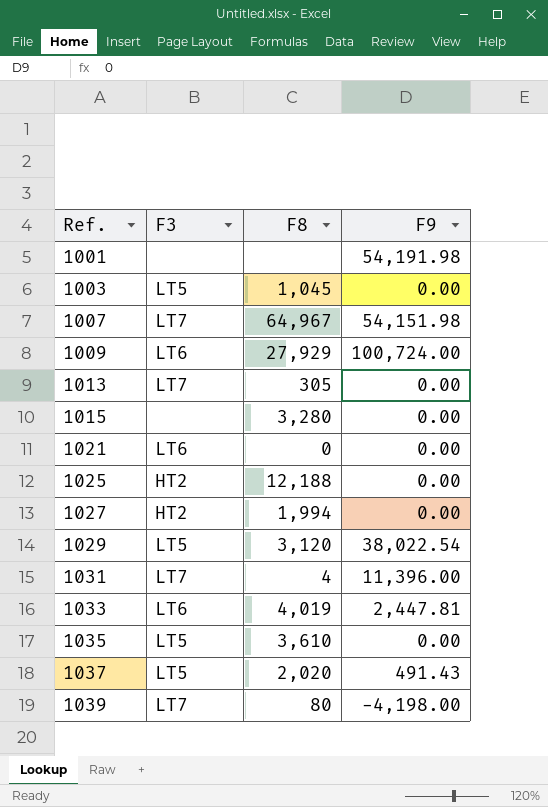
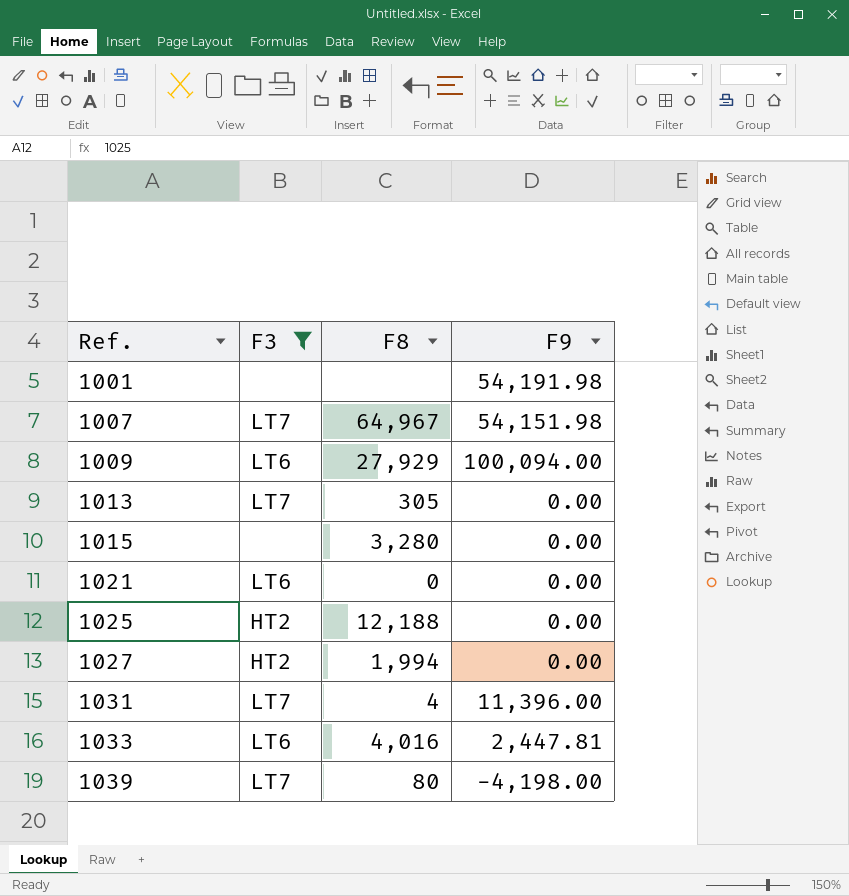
filter: none -> F3 != LT5
1009 | F9: 100,724.00 -> 100,094.00
1033 | F8: 4,019 -> 4,016

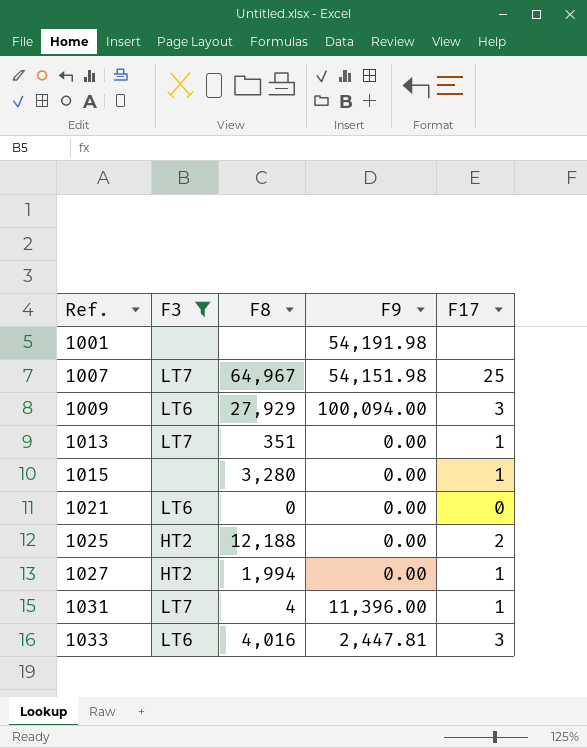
column F17 | position: none -> 5
row 1039: LT7 | 80 | -4,198.00 -> none
1013 | F8: 305 -> 351

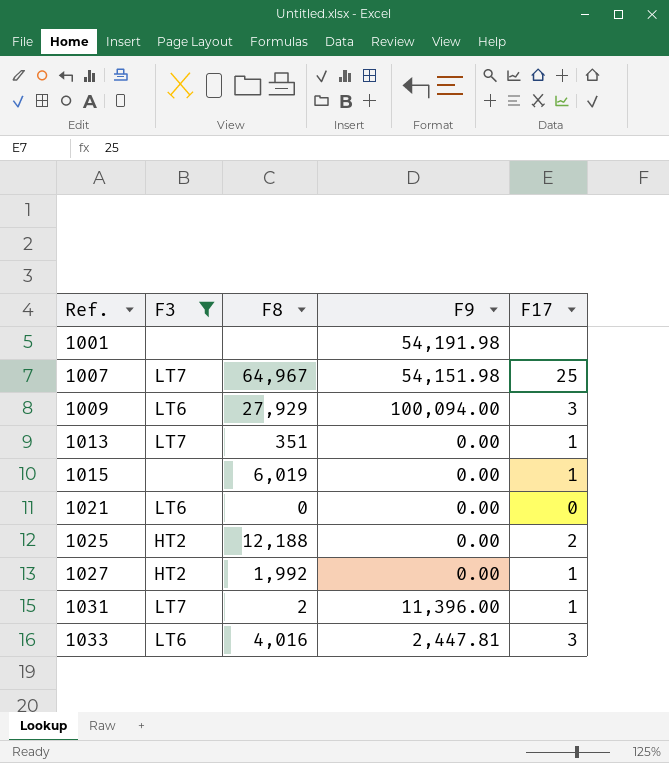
1015 | F8: 3,280 -> 6,019
1027 | F8: 1,994 -> 1,992
1031 | F8: 4 -> 2

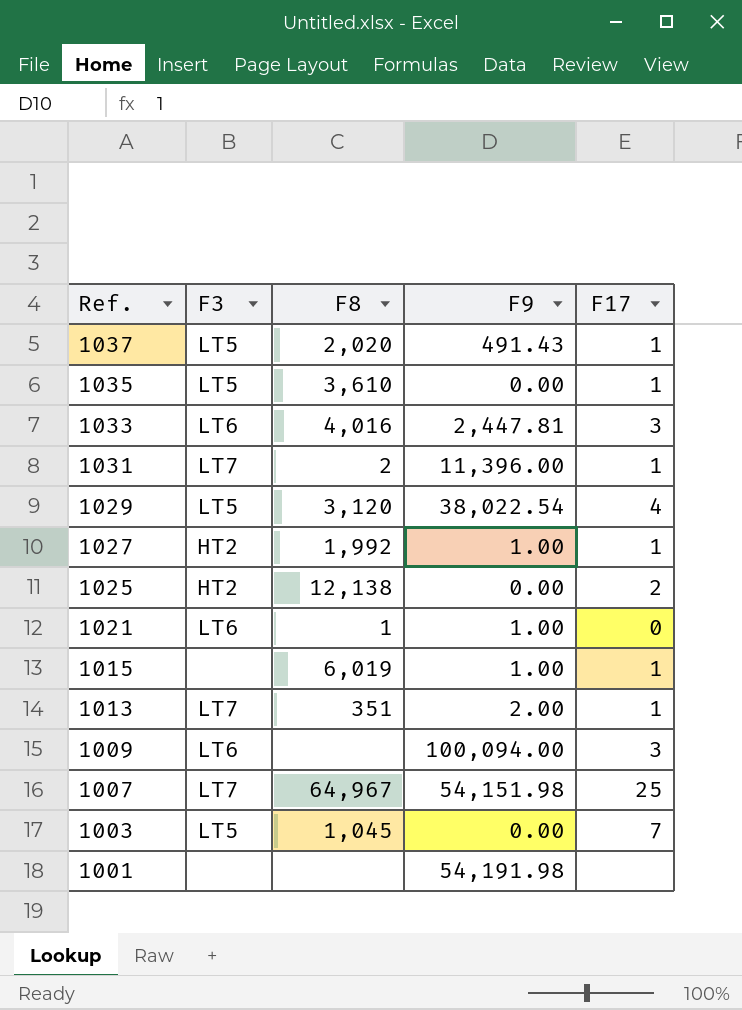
filter: F3 != LT5 -> none
row order: Ref. ascending -> Ref. descending
1027 | F9: 0.00 -> 1.00
1025 | F8: 12,188 -> 12,138
1021 | F8: 0 -> 1
1021 | F9: 0.00 -> 1.00
1015 | F9: 0.00 -> 1.00
1013 | F9: 0.00 -> 2.00
1009 | F8: 27,929 -> none

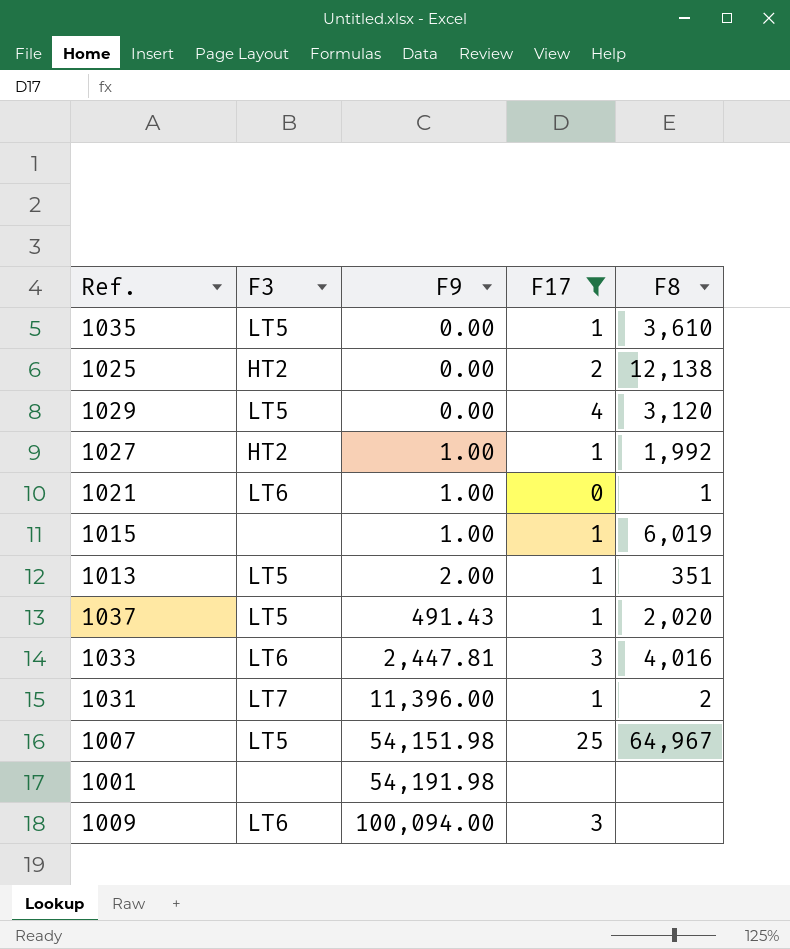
filter: none -> F17 != 7
row order: Ref. descending -> F9 ascending
column F8 | position: 3 -> 5
1029 | F9: 38,022.54 -> 0.00
1013 | F3: LT7 -> LT5
1007 | F3: LT7 -> LT5

